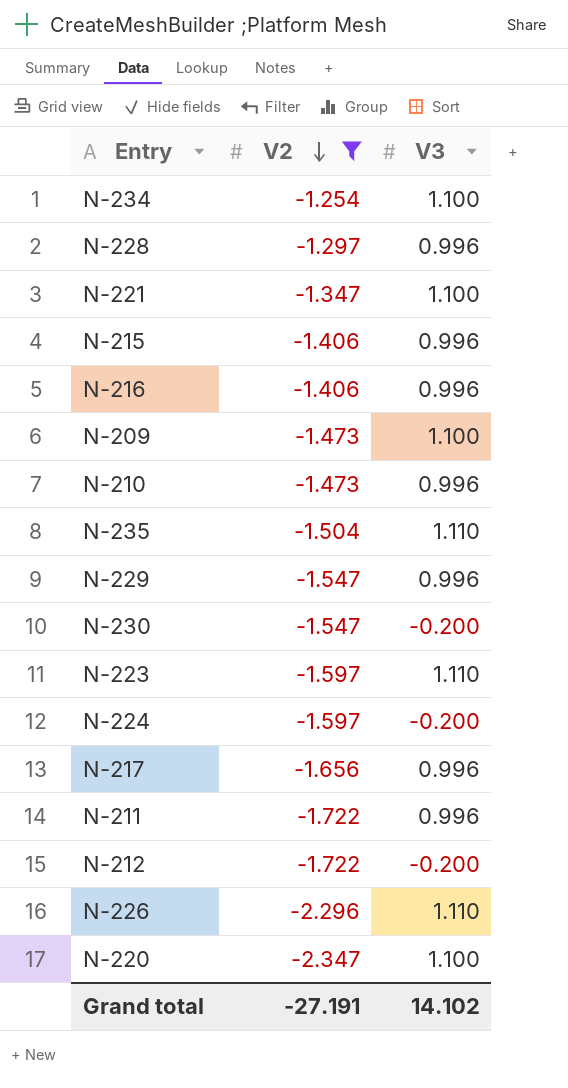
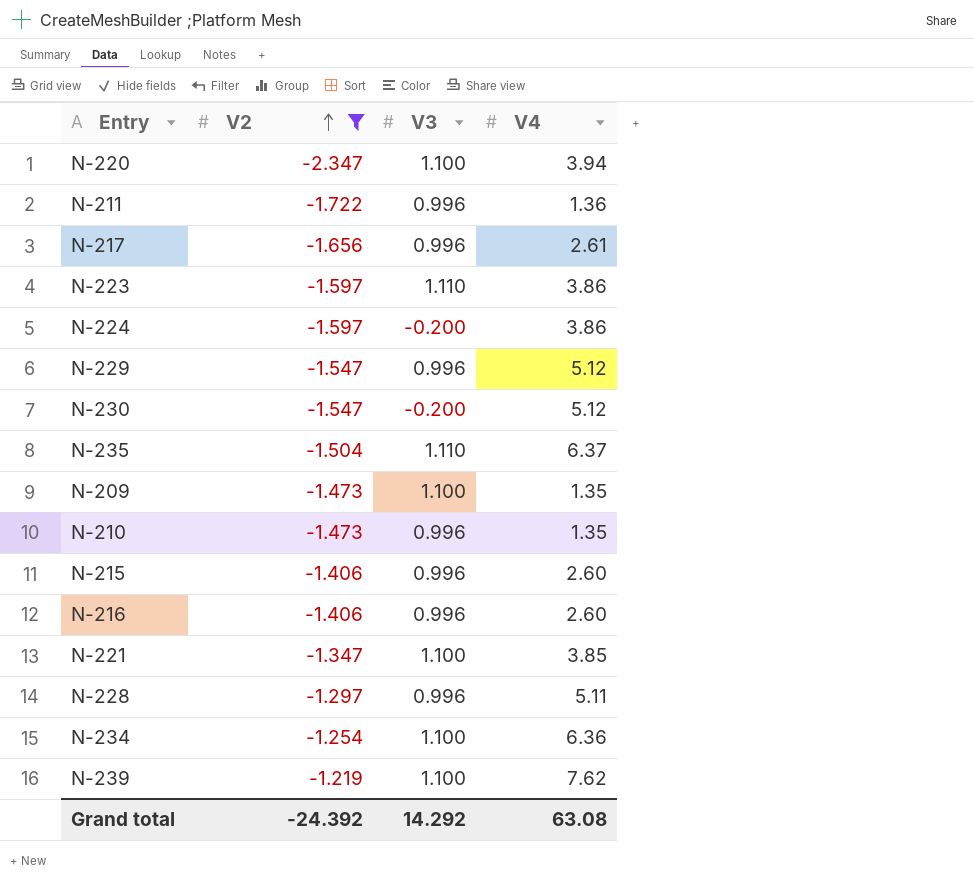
row order: V2 descending -> V2 ascending
column V4 | position: none -> 4
row N-212: -1.722 | -0.200 -> none
row N-226: -2.296 | 1.110 -> none
row N-239: none -> -1.219 | 1.100 | 7.62
Grand total | V2: -27.191 -> -24.392
Grand total | V3: 14.102 -> 14.292

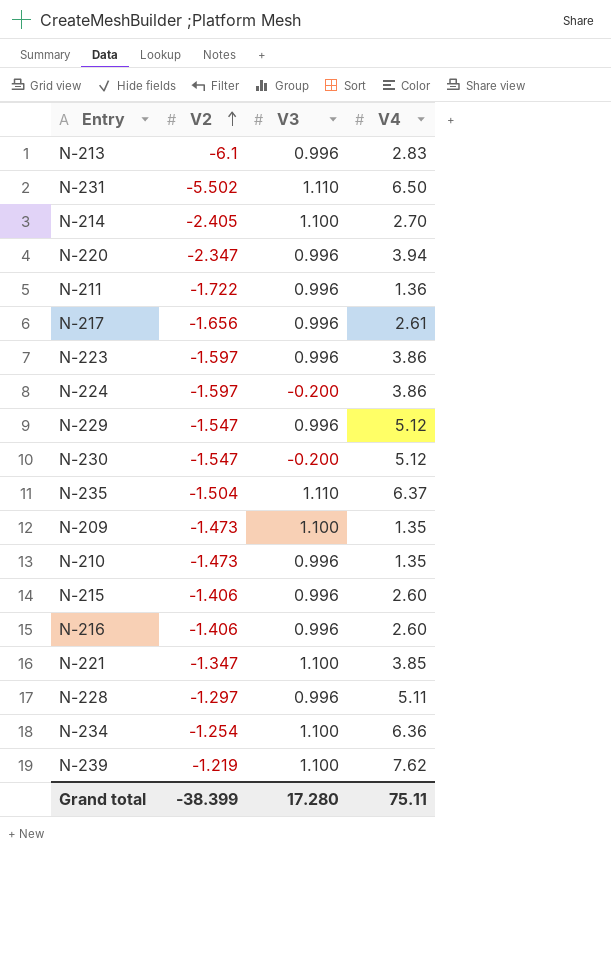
filter: V2 >= -2.347 -> none
N-220 | V3: 1.100 -> 0.996
N-223 | V3: 1.110 -> 0.996
Grand total | V2: -24.392 -> -38.399
Grand total | V3: 14.292 -> 17.280
Grand total | V4: 63.08 -> 75.11

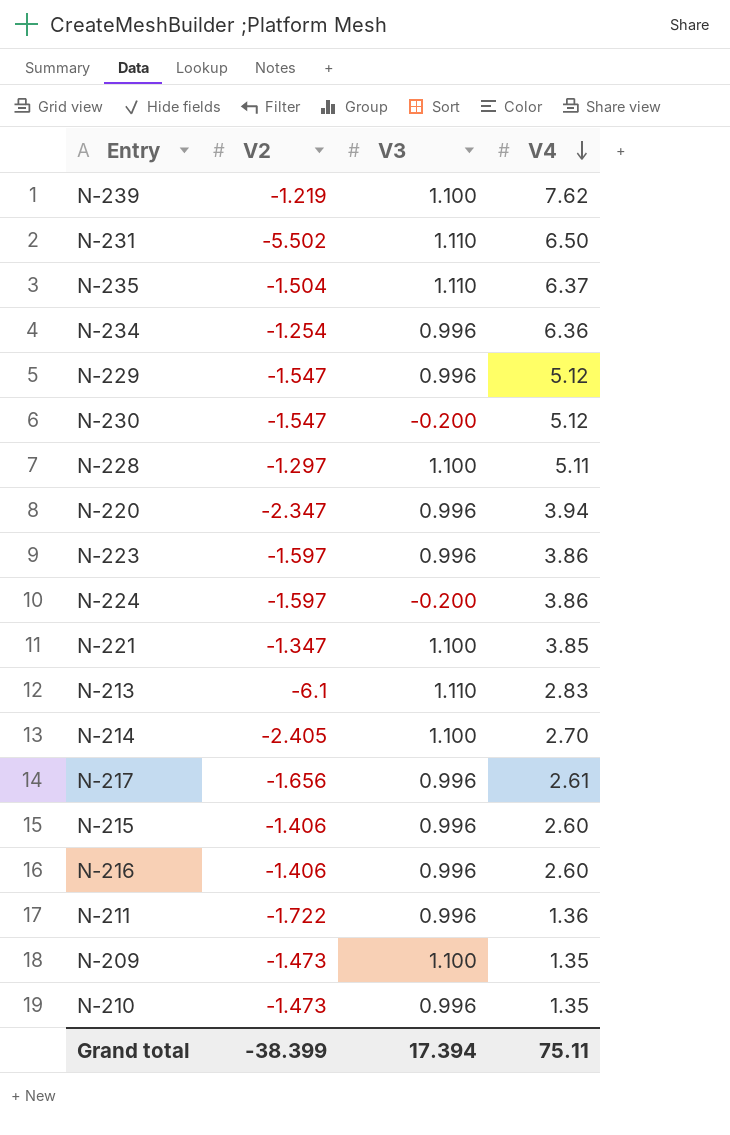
row order: V2 ascending -> V4 descending
N-234 | V3: 1.100 -> 0.996
N-228 | V3: 0.996 -> 1.100
N-213 | V3: 0.996 -> 1.110
Grand total | V3: 17.280 -> 17.394

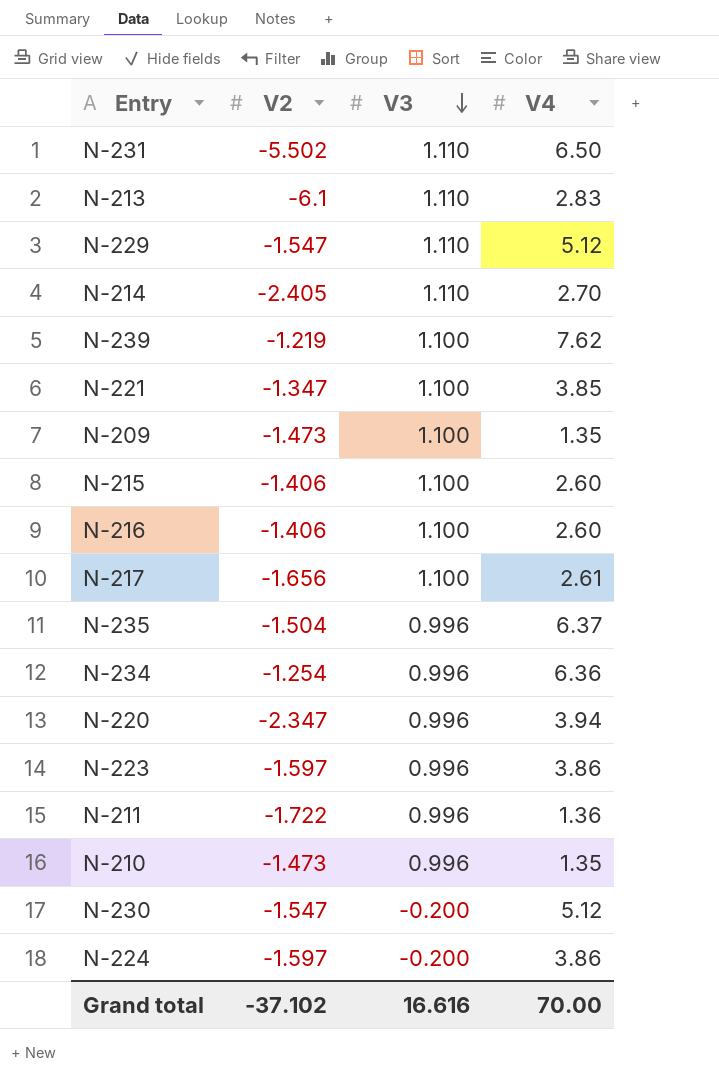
row order: V4 descending -> V3 descending
row N-228: -1.297 | 1.100 | 5.11 -> none
N-229 | V3: 0.996 -> 1.110
N-214 | V3: 1.100 -> 1.110
N-215 | V3: 0.996 -> 1.100
N-216 | V3: 0.996 -> 1.100
N-217 | V3: 0.996 -> 1.100
N-235 | V3: 1.110 -> 0.996
Grand total | V2: -38.399 -> -37.102
Grand total | V3: 17.394 -> 16.616
Grand total | V4: 75.11 -> 70.00

